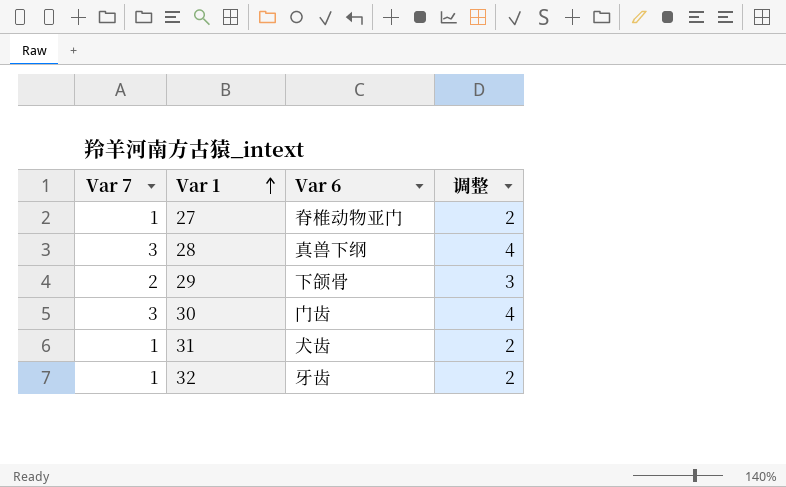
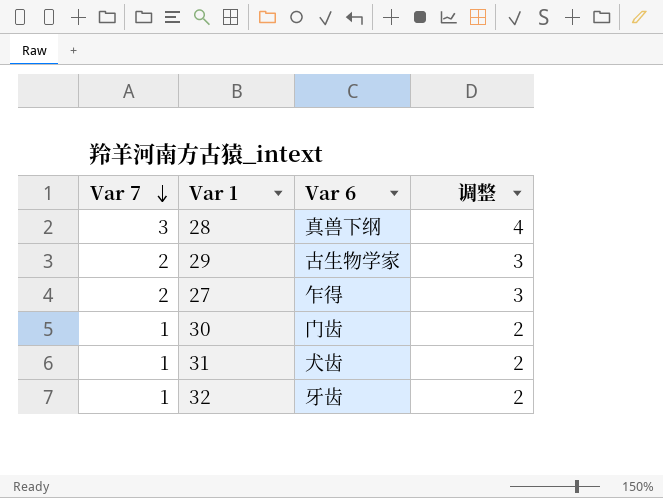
row order: Var 1 ascending -> Var 7 descending
29 | Var 6: 下颌骨 -> 古生物学家
27 | Var 7: 1 -> 2
27 | Var 6: 脊椎动物亚门 -> 乍得
27 | 调整: 2 -> 3
30 | Var 7: 3 -> 1
30 | 调整: 4 -> 2

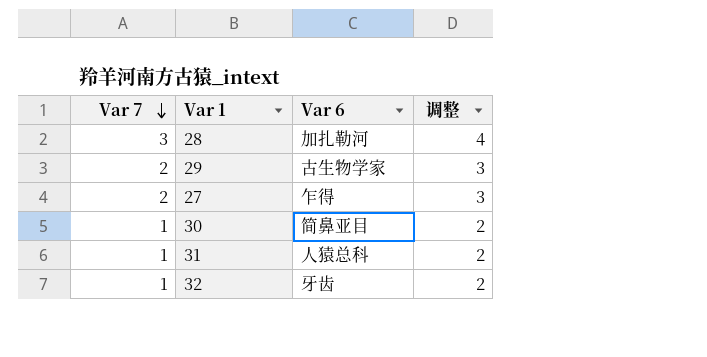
28 | Var 6: 真兽下纲 -> 加扎勒河
30 | Var 6: 门齿 -> 简鼻亚目
31 | Var 6: 犬齿 -> 人猿总科

